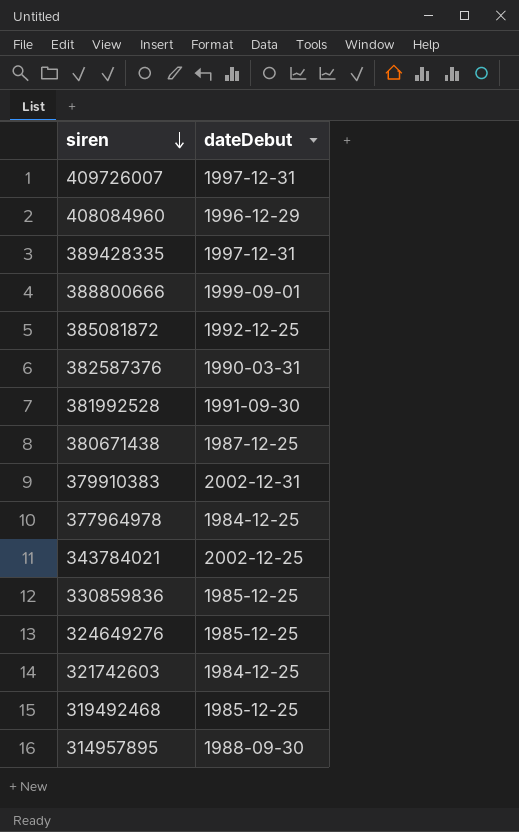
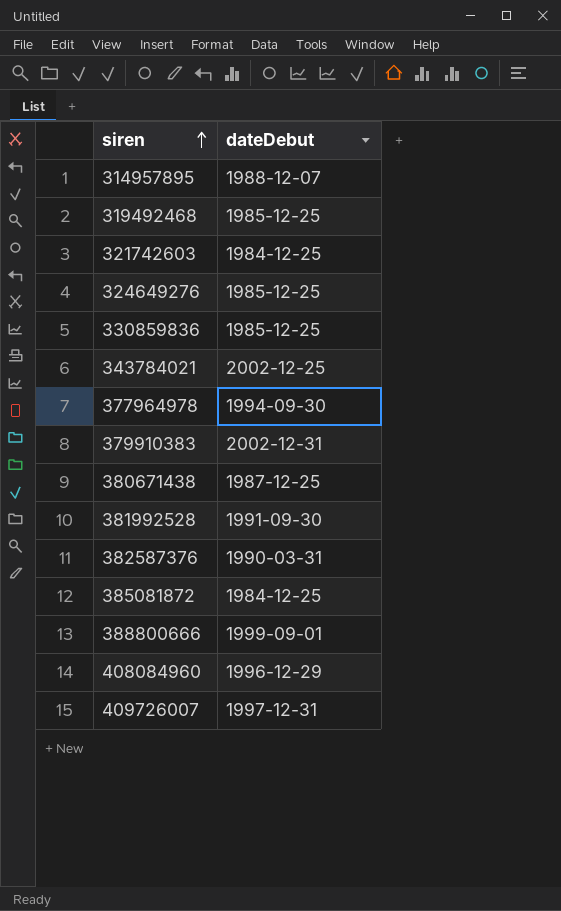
row order: siren descending -> siren ascending
row 389428335: 1997-12-31 -> none
314957895 | dateDebut: 1988-09-30 -> 1988-12-07
377964978 | dateDebut: 1984-12-25 -> 1994-09-30
385081872 | dateDebut: 1992-12-25 -> 1984-12-25

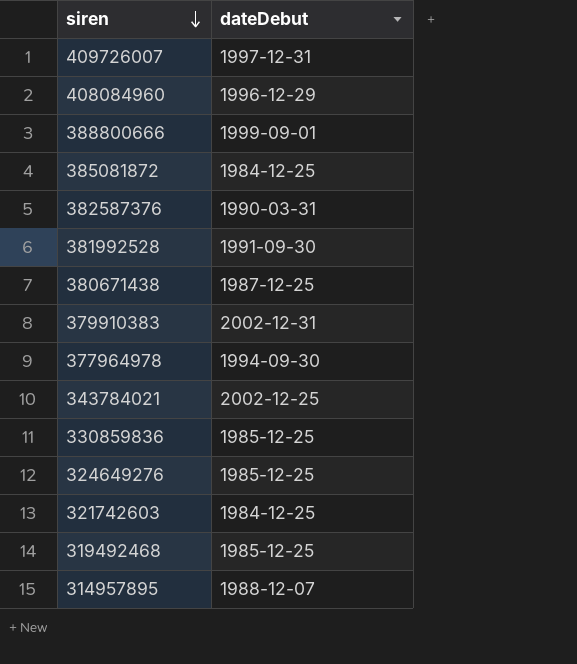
row order: siren ascending -> siren descending

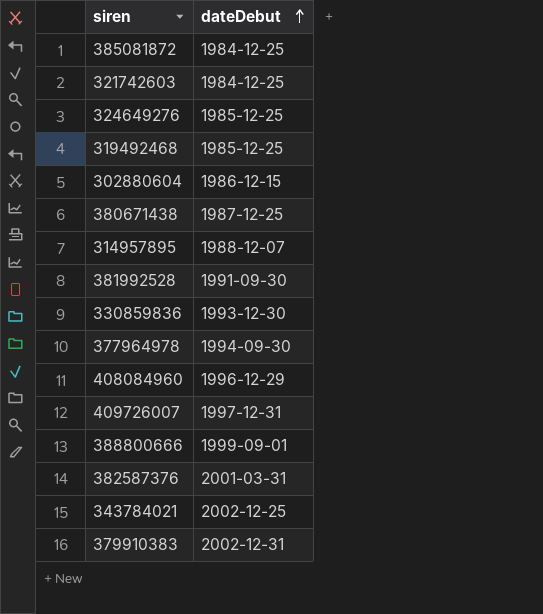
row order: siren descending -> dateDebut ascending
row 302880604: none -> 1986-12-15
330859836 | dateDebut: 1985-12-25 -> 1993-12-30
382587376 | dateDebut: 1990-03-31 -> 2001-03-31

